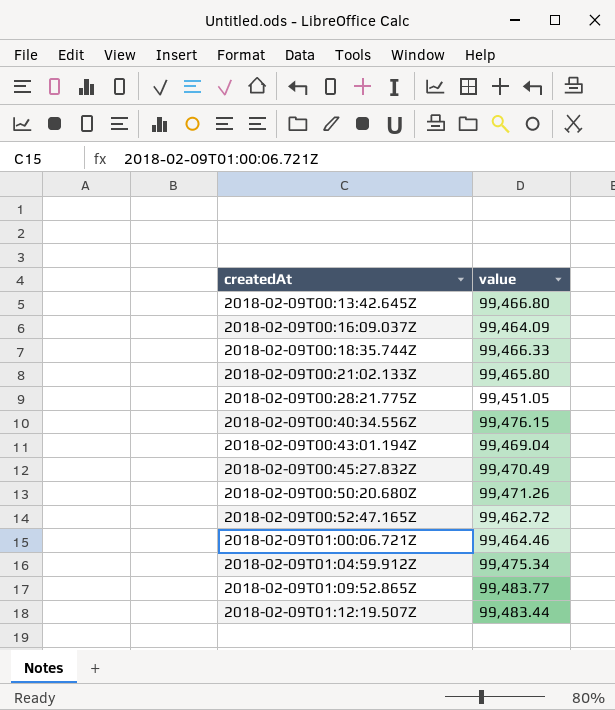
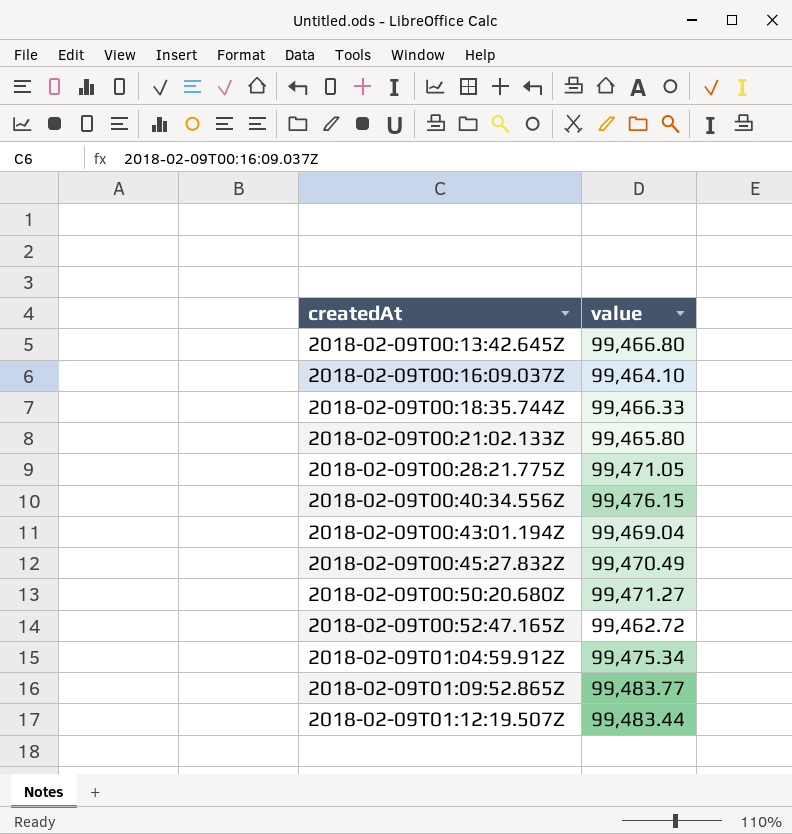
row 2018-02-09T01:00:06.721Z: 99,464.46 -> none
2018-02-09T00:16:09.037Z | value: 99,464.09 -> 99,464.10
2018-02-09T00:28:21.775Z | value: 99,451.05 -> 99,471.05
2018-02-09T00:50:20.680Z | value: 99,471.26 -> 99,471.27

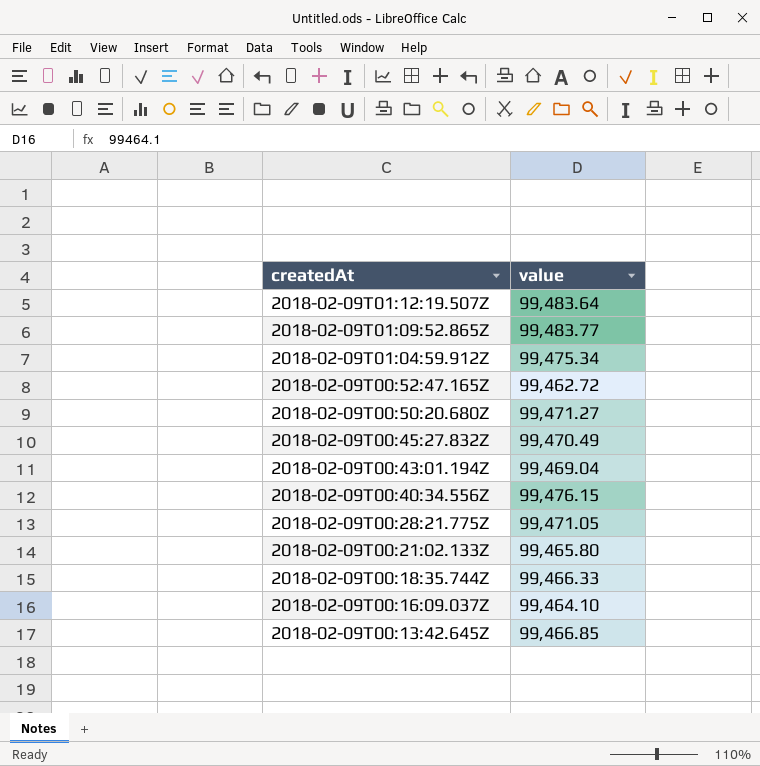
row order: createdAt ascending -> createdAt descending
2018-02-09T01:12:19.507Z | value: 99,483.44 -> 99,483.64
2018-02-09T00:13:42.645Z | value: 99,466.80 -> 99,466.85

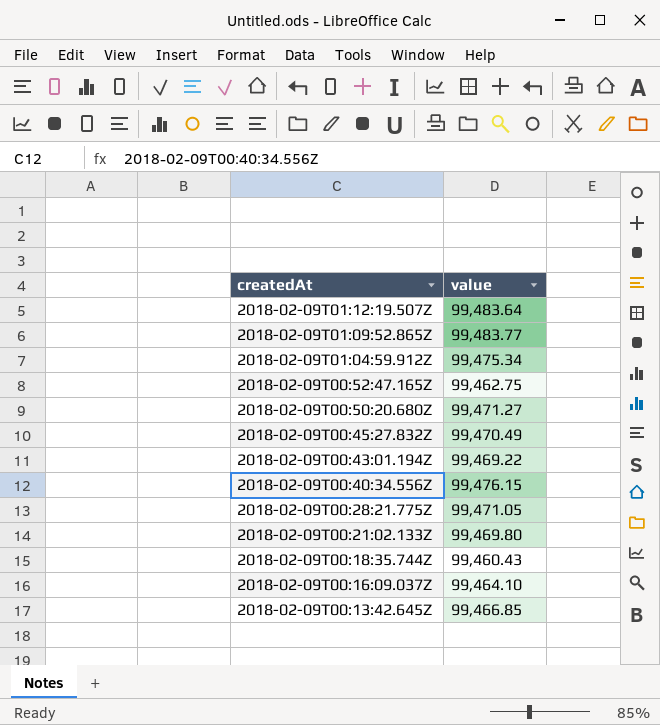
2018-02-09T00:52:47.165Z | value: 99,462.72 -> 99,462.75
2018-02-09T00:43:01.194Z | value: 99,469.04 -> 99,469.22
2018-02-09T00:21:02.133Z | value: 99,465.80 -> 99,469.80
2018-02-09T00:18:35.744Z | value: 99,466.33 -> 99,460.43

